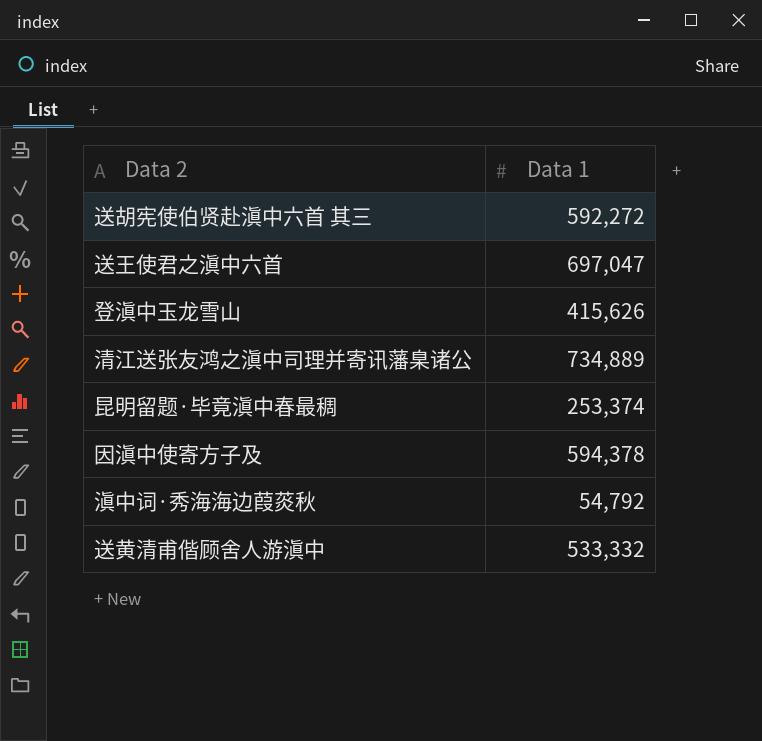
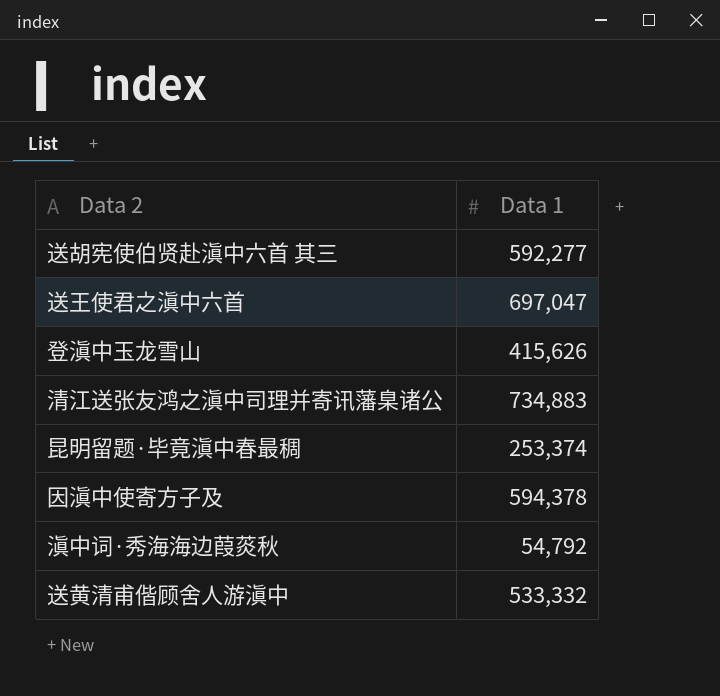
送胡宪使伯贤赴滇中六首 其三 | Data 1: 592,272 -> 592,277
清江送张友鸿之滇中司理并寄讯藩臬诸公 | Data 1: 734,889 -> 734,883

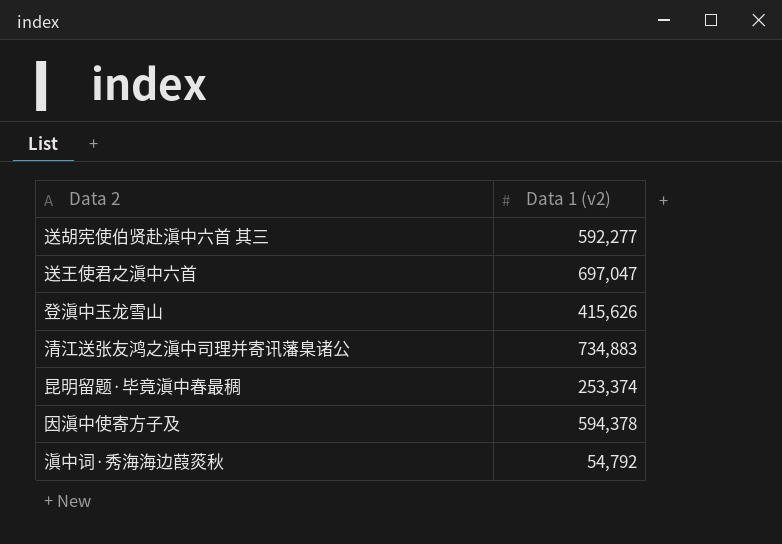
column name: Data 1 -> Data 1 (v2)
row 送黄清甫偕顾舍人游滇中: 533,332 -> none

